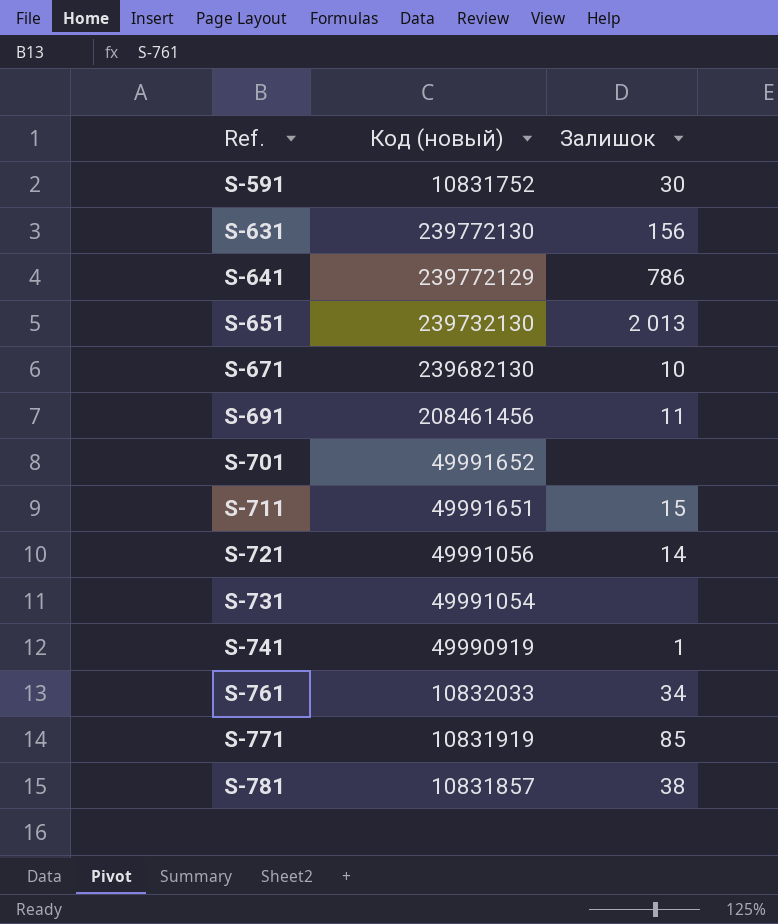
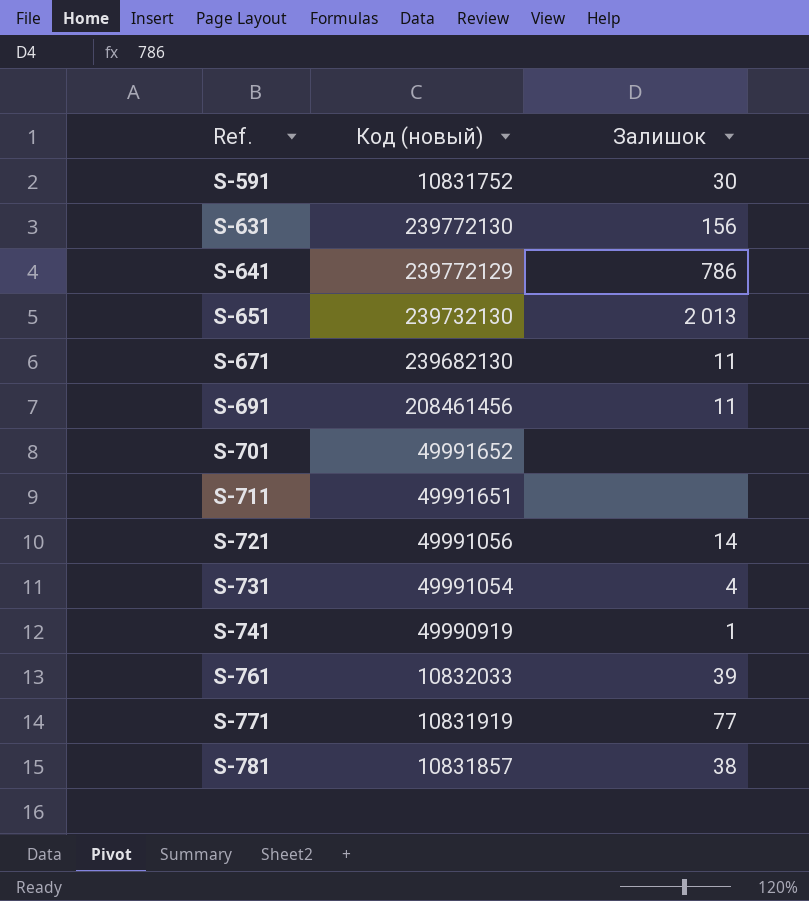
S-671 | Залишок: 10 -> 11
S-711 | Залишок: 15 -> none
S-731 | Залишок: none -> 4
S-761 | Залишок: 34 -> 39
S-771 | Залишок: 85 -> 77

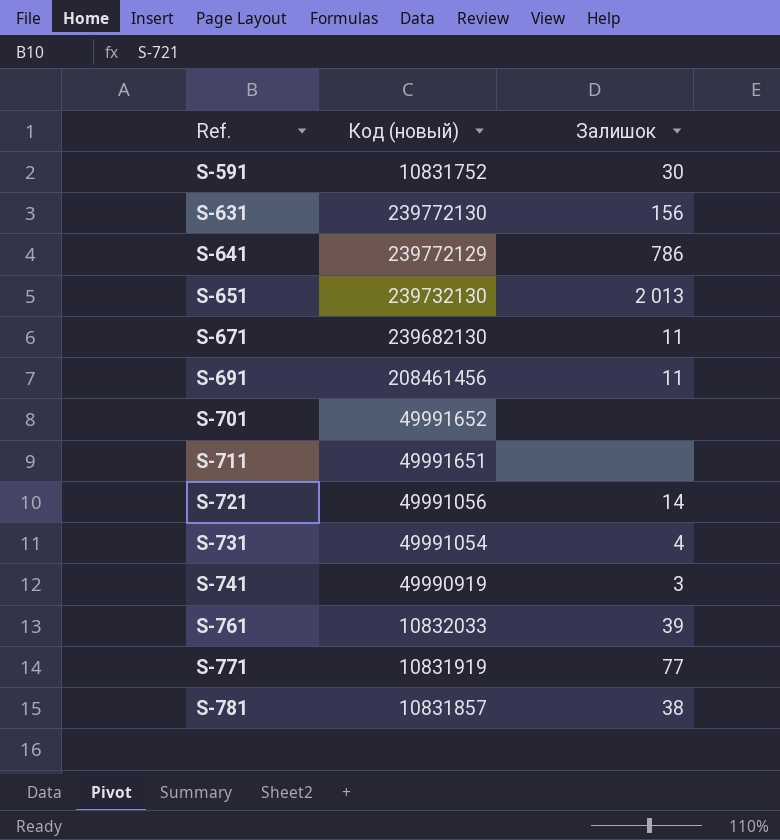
S-741 | Залишок: 1 -> 3

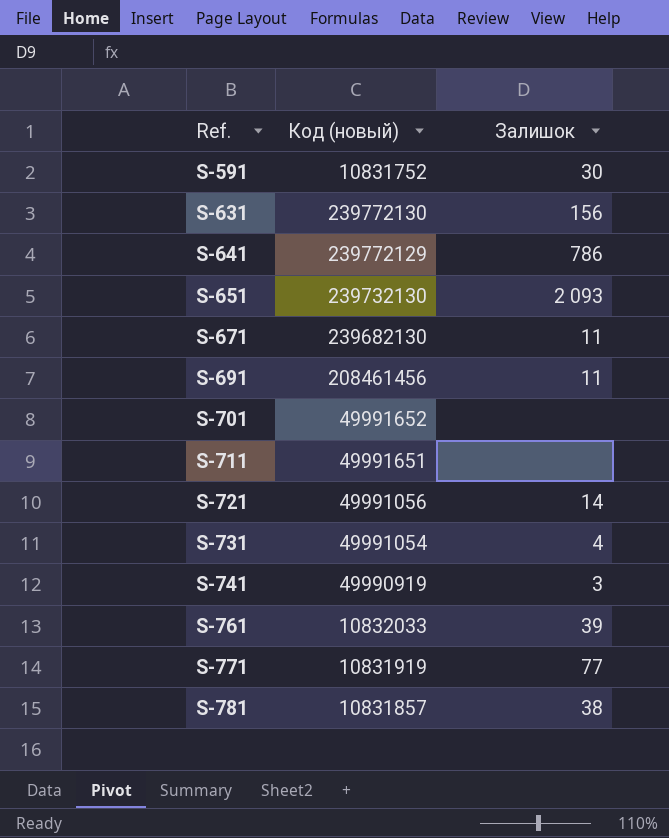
S-651 | Залишок: 2 013 -> 2 093

